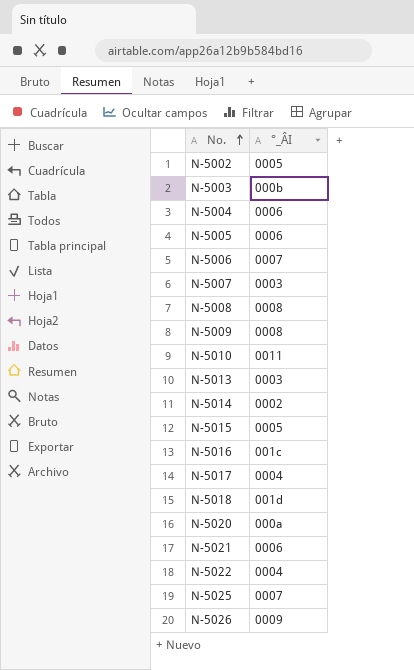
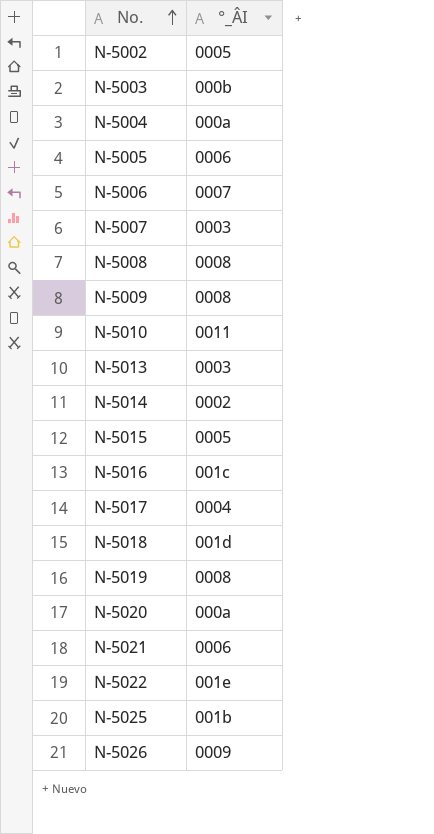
N-5004 | °_ÂI: 0006 -> 000a
row N-5019: none -> 0008
N-5022 | °_ÂI: 0004 -> 001e
N-5025 | °_ÂI: 0007 -> 001b

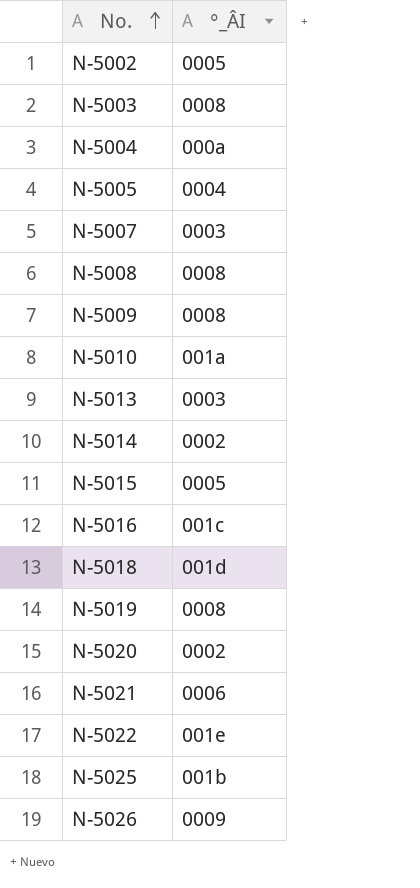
row N-5006: 0007 -> none
row N-5017: 0004 -> none
N-5003 | °_ÂI: 000b -> 0008
N-5005 | °_ÂI: 0006 -> 0004
N-5010 | °_ÂI: 0011 -> 001a
N-5020 | °_ÂI: 000a -> 0002

